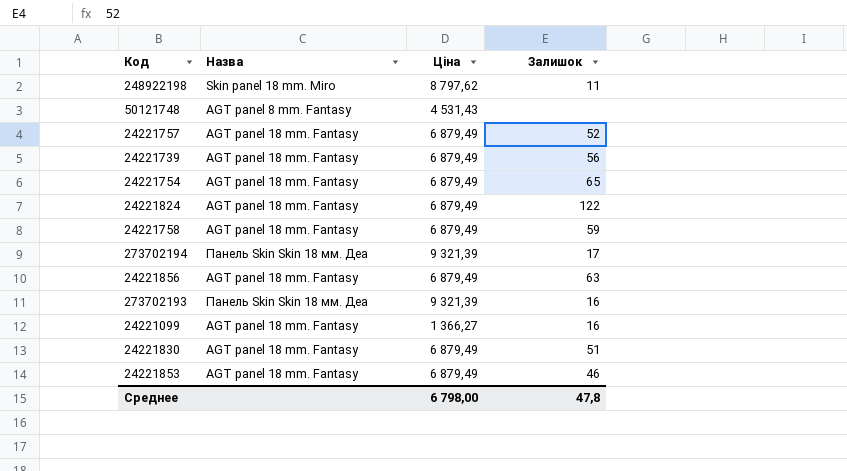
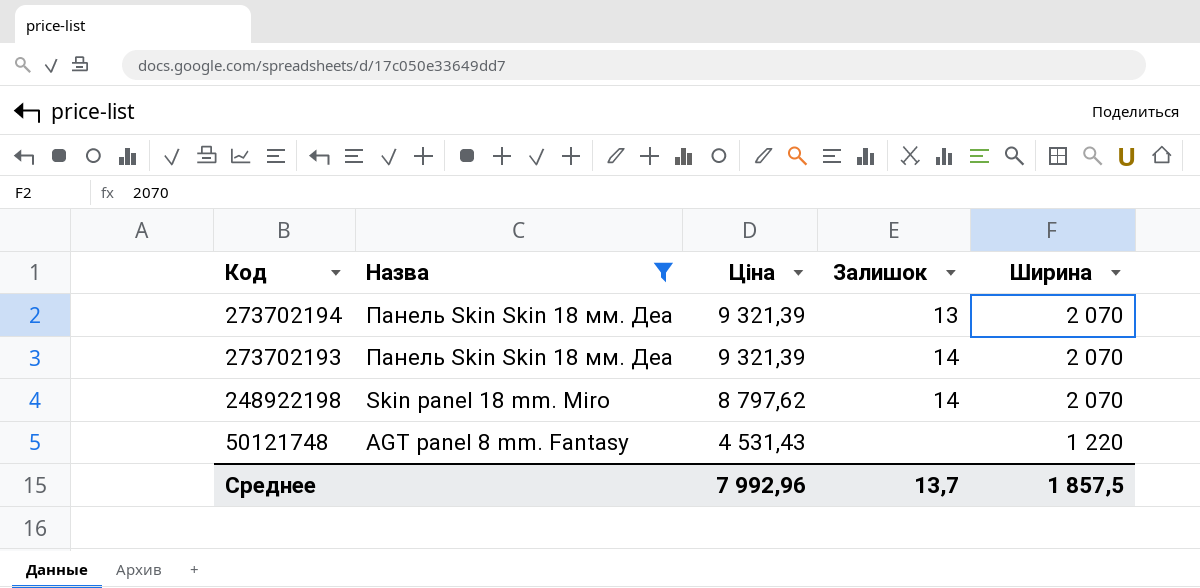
filter: none -> Назва != AGT panel 18 mm. Fantasy
row order: none -> Код descending
column Ширина | position: none -> 5
273702194 | Залишок: 17 -> 13
273702193 | Залишок: 16 -> 14
248922198 | Залишок: 11 -> 14
Среднее | Ціна: 6 798,00 -> 7 992,96
Среднее | Залишок: 47,8 -> 13,7

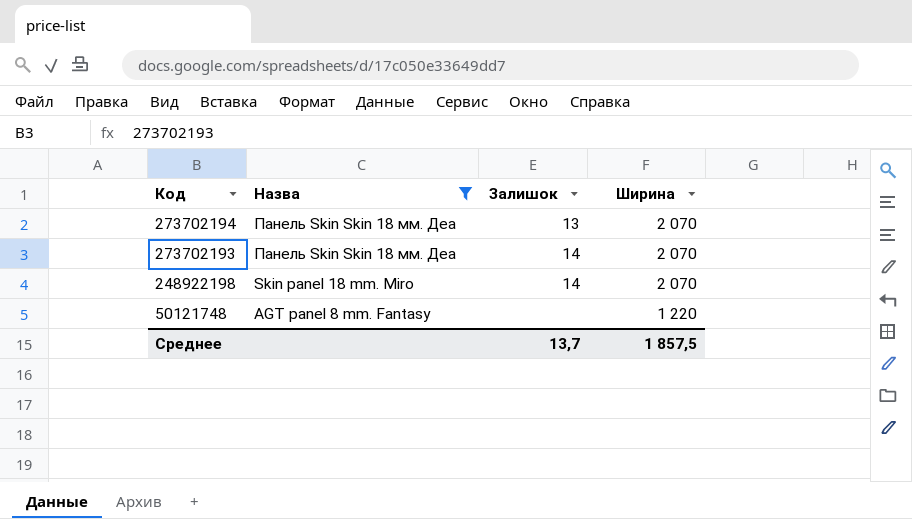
column Ціна | position: 3 -> none

